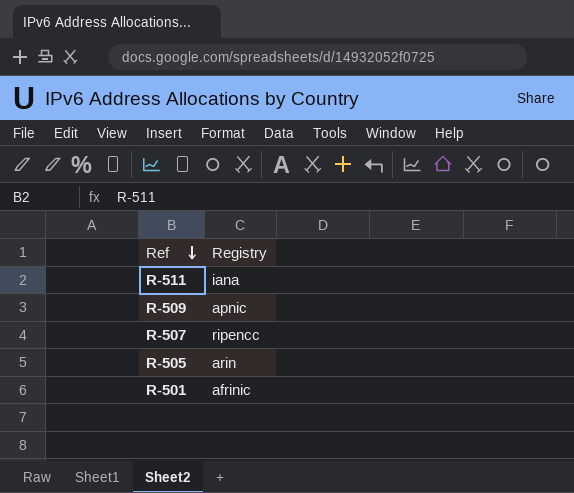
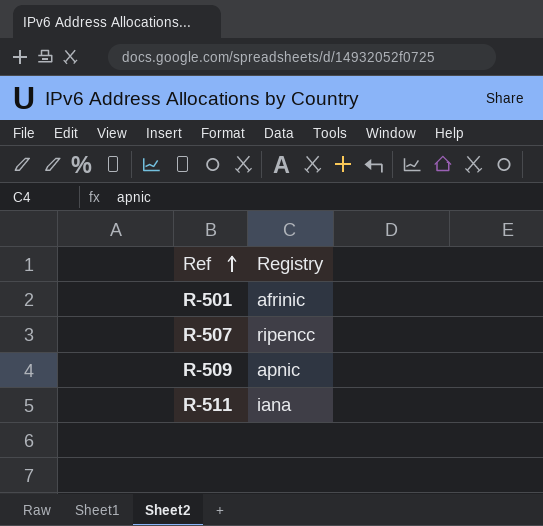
row order: Ref descending -> Ref ascending
row R-505: arin -> none

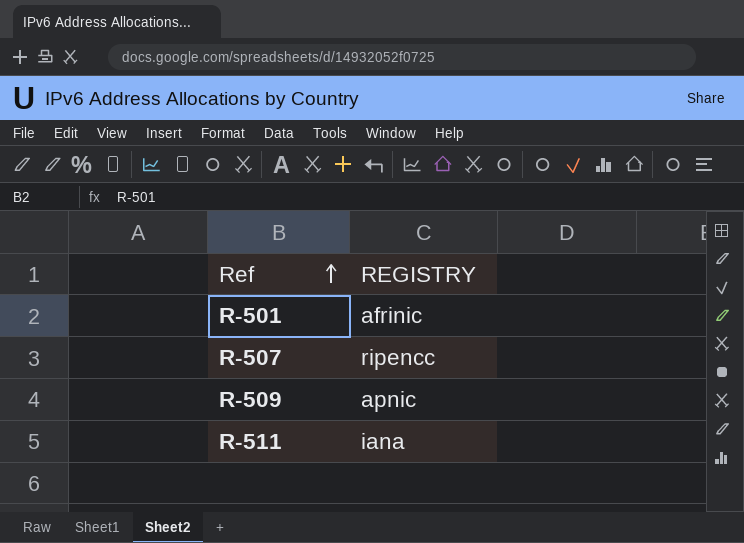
column name: Registry -> REGISTRY

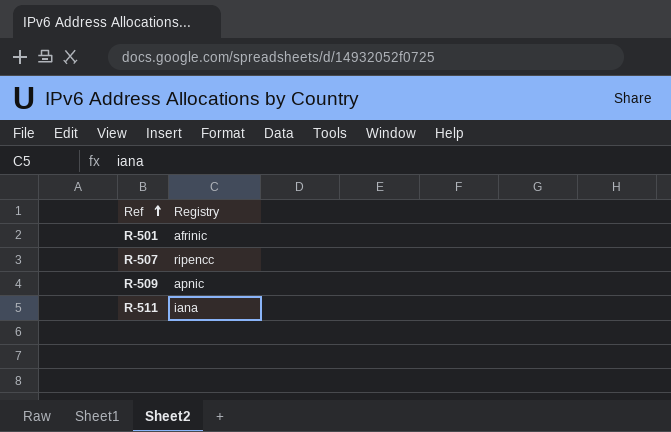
column name: REGISTRY -> Registry

